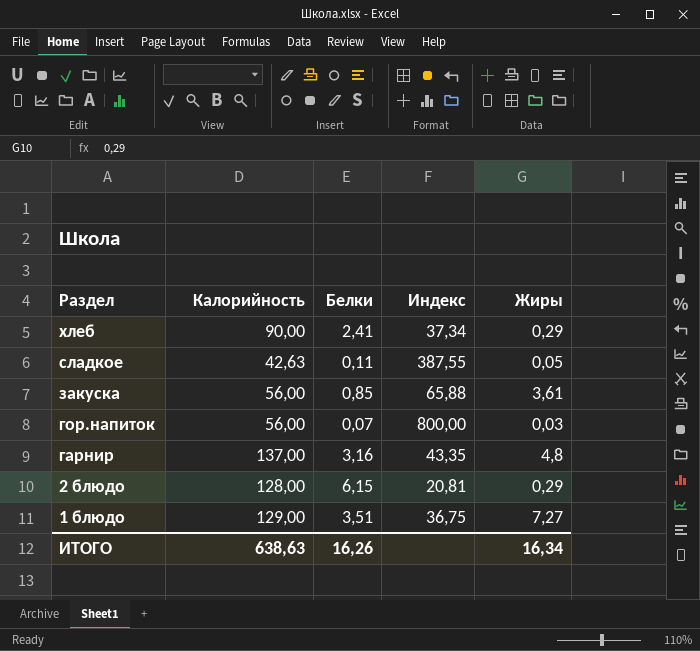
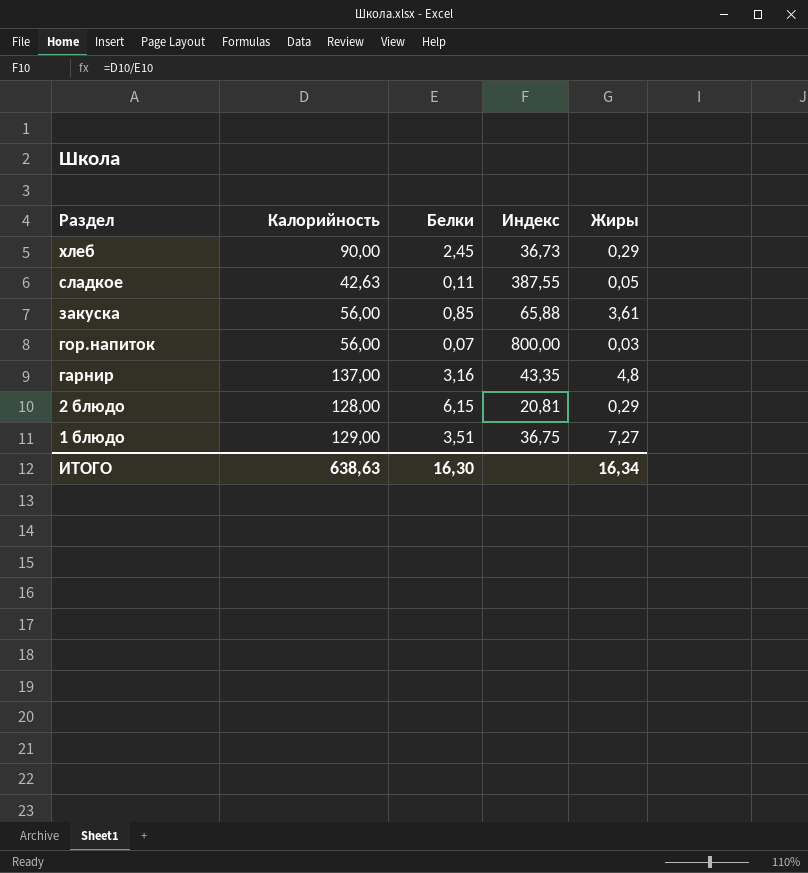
хлеб | Белки: 2,41 -> 2,45
хлеб | Индекс: 37,34 -> 36,73
ИТОГО | Белки: 16,26 -> 16,30

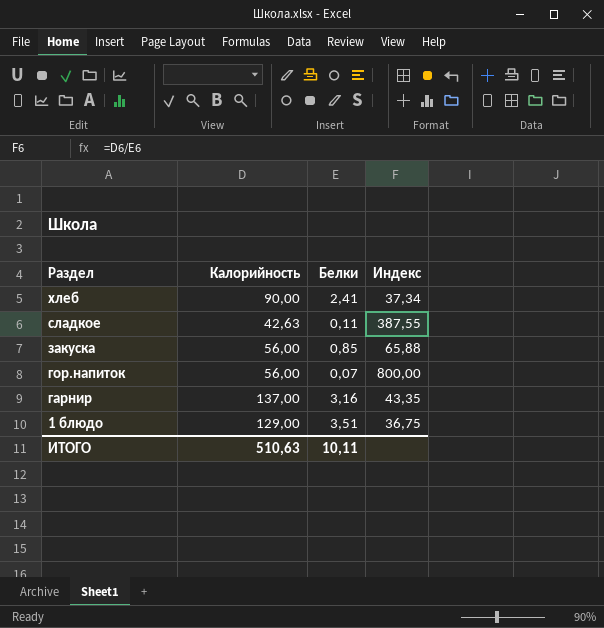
column Жиры | position: 5 -> none
row 2 блюдо: 128,00 | 6,15 | 20,81 | 0,29 -> none
хлеб | Белки: 2,45 -> 2,41
хлеб | Индекс: 36,73 -> 37,34
ИТОГО | Калорийность: 638,63 -> 510,63
ИТОГО | Белки: 16,30 -> 10,11

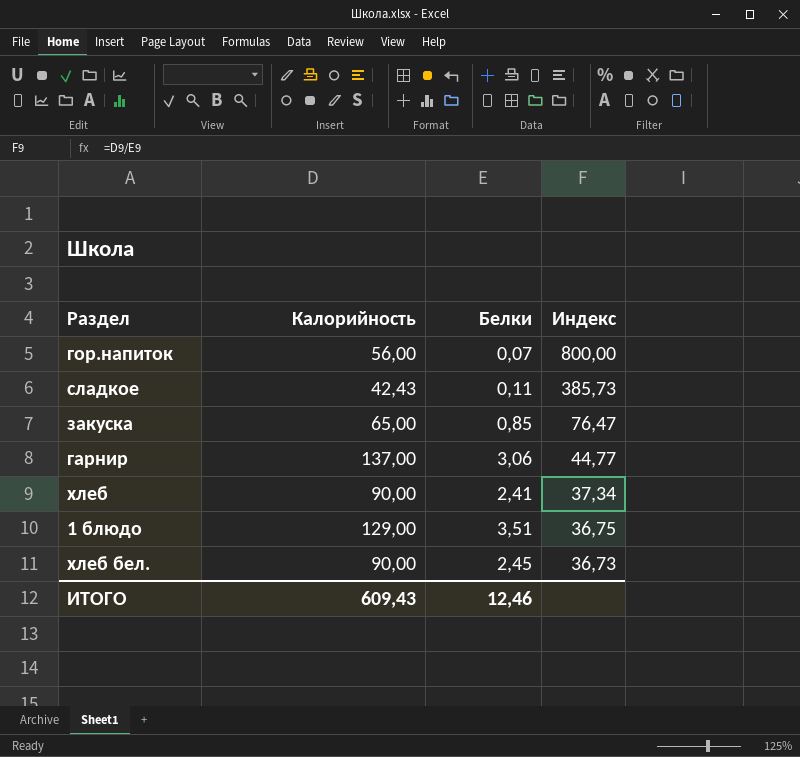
row order: Раздел descending -> Индекс descending
сладкое | Калорийность: 42,63 -> 42,43
сладкое | Индекс: 387,55 -> 385,73
закуска | Калорийность: 56,00 -> 65,00
закуска | Индекс: 65,88 -> 76,47
гарнир | Белки: 3,16 -> 3,06
гарнир | Индекс: 43,35 -> 44,77
row хлеб бел.: none -> 90,00 | 2,45 | 36,73
ИТОГО | Калорийность: 510,63 -> 609,43
ИТОГО | Белки: 10,11 -> 12,46

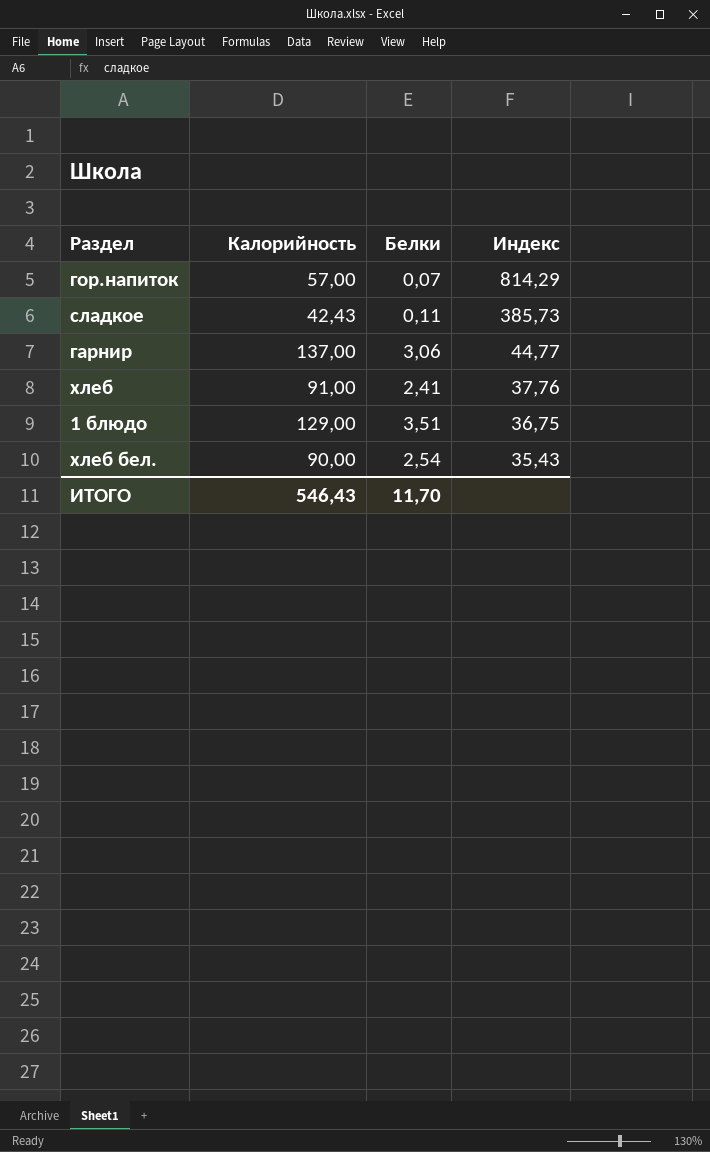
row закуска: 65,00 | 0,85 | 76,47 -> none
гор.напиток | Калорийность: 56,00 -> 57,00
гор.напиток | Индекс: 800,00 -> 814,29
хлеб | Калорийность: 90,00 -> 91,00
хлеб | Индекс: 37,34 -> 37,76
хлеб бел. | Белки: 2,45 -> 2,54
хлеб бел. | Индекс: 36,73 -> 35,43
ИТОГО | Калорийность: 609,43 -> 546,43
ИТОГО | Белки: 12,46 -> 11,70

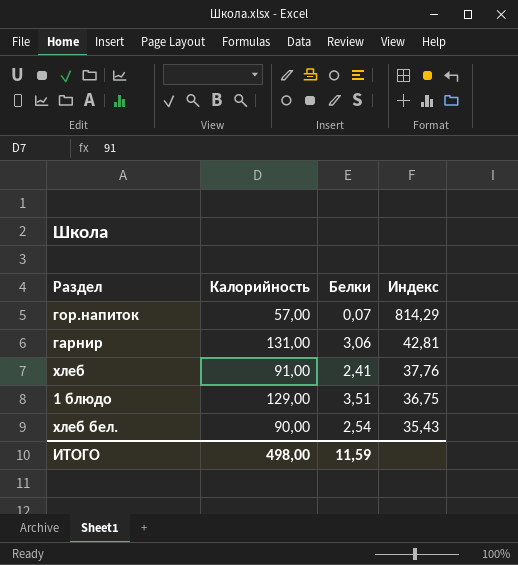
row сладкое: 42,43 | 0,11 | 385,73 -> none
гарнир | Калорийность: 137,00 -> 131,00
гарнир | Индекс: 44,77 -> 42,81
ИТОГО | Калорийность: 546,43 -> 498,00
ИТОГО | Белки: 11,70 -> 11,59

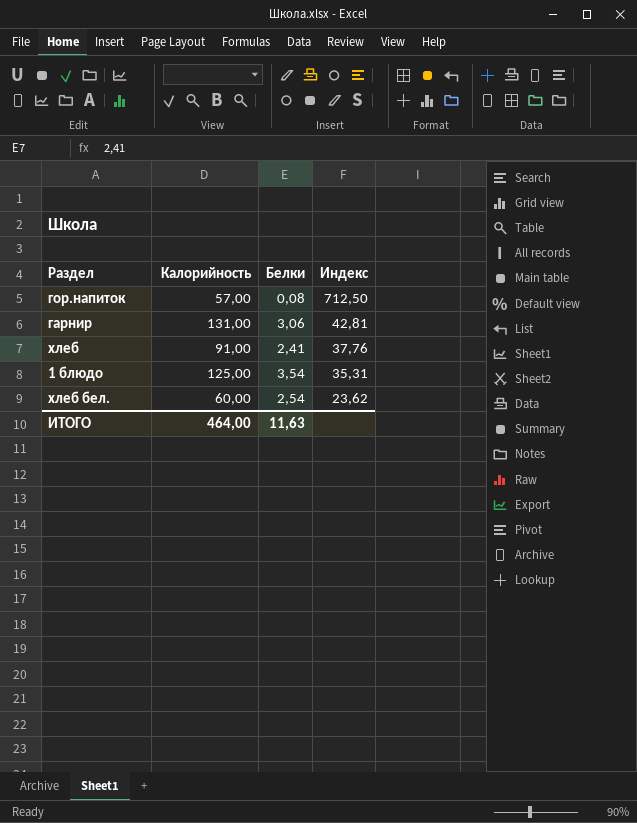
гор.напиток | Белки: 0,07 -> 0,08
гор.напиток | Индекс: 814,29 -> 712,50
1 блюдо | Калорийность: 129,00 -> 125,00
1 блюдо | Белки: 3,51 -> 3,54
1 блюдо | Индекс: 36,75 -> 35,31
хлеб бел. | Калорийность: 90,00 -> 60,00
хлеб бел. | Индекс: 35,43 -> 23,62
ИТОГО | Калорийность: 498,00 -> 464,00
ИТОГО | Белки: 11,59 -> 11,63

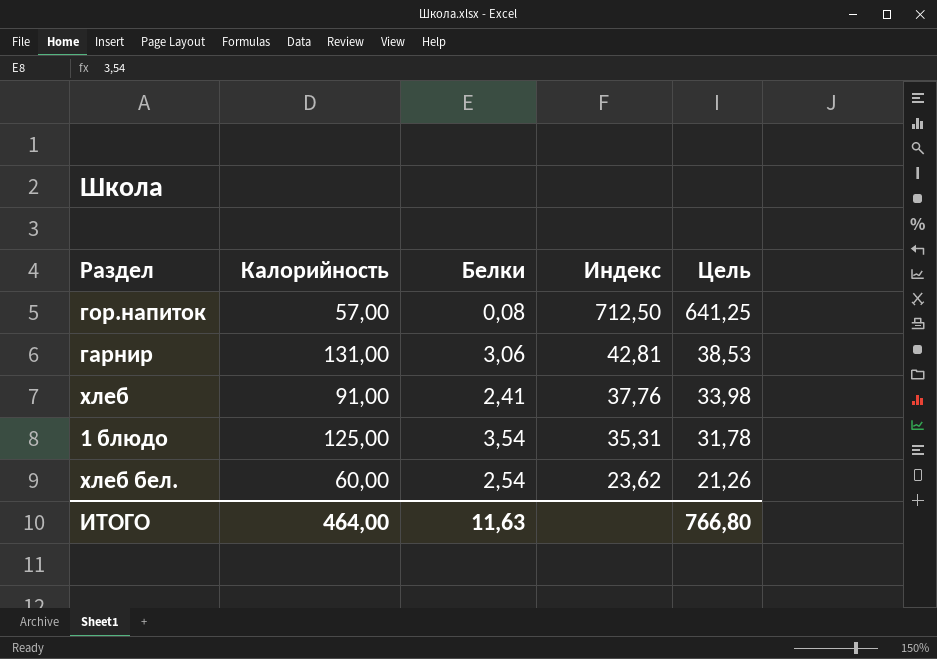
column Цель | formula: none -> [Индекс] * 0,9

